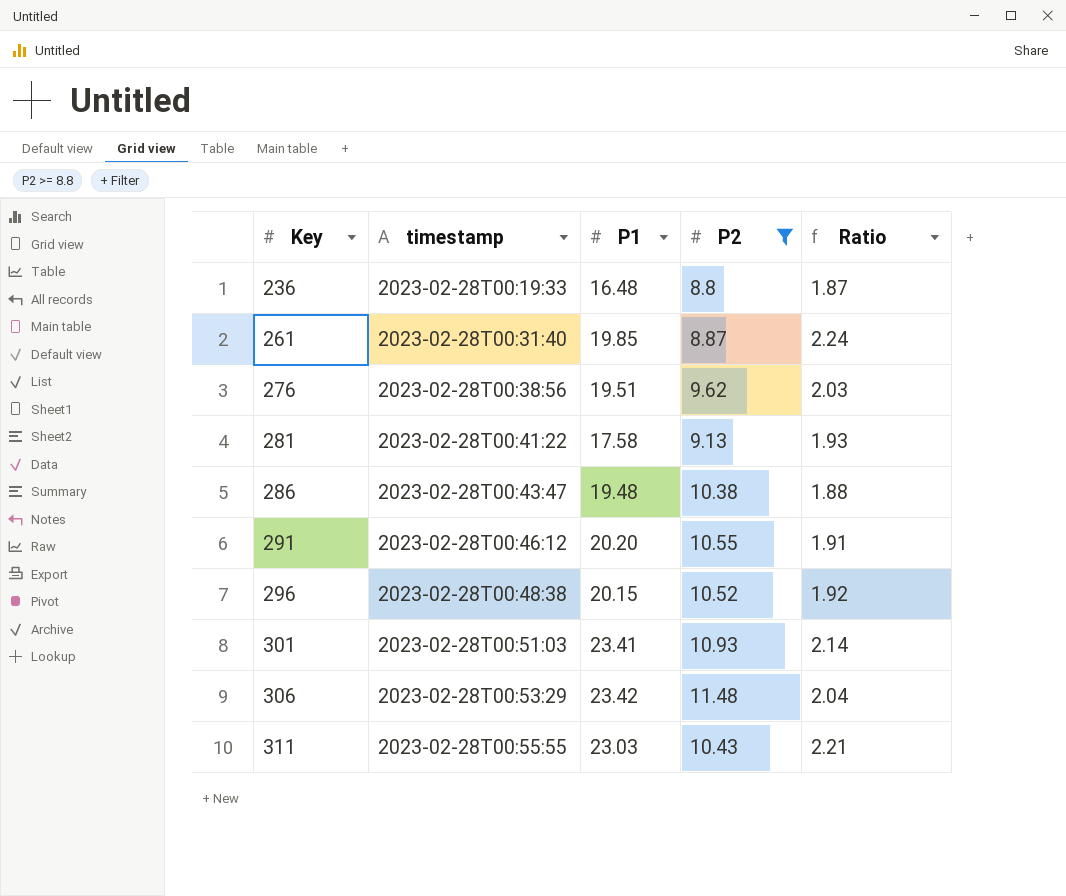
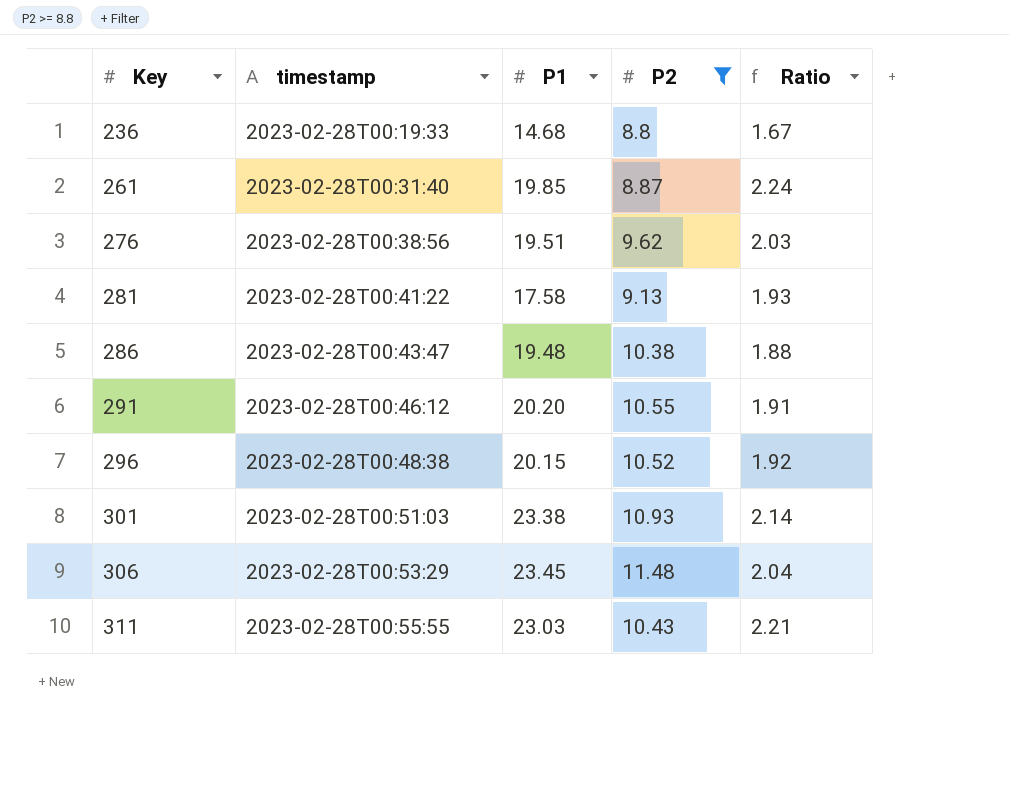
236 | P1: 16.48 -> 14.68
236 | Ratio: 1.87 -> 1.67
301 | P1: 23.41 -> 23.38
306 | P1: 23.42 -> 23.45

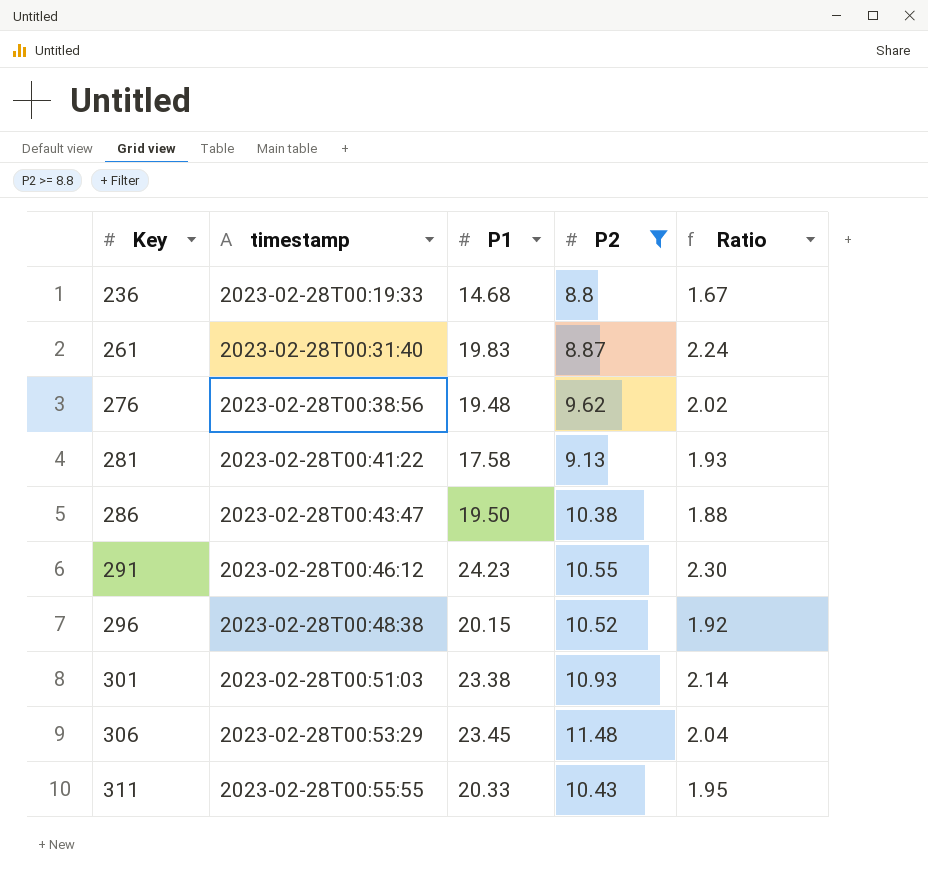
261 | P1: 19.85 -> 19.83
276 | P1: 19.51 -> 19.48
276 | Ratio: 2.03 -> 2.02
286 | P1: 19.48 -> 19.50
291 | P1: 20.20 -> 24.23
291 | Ratio: 1.91 -> 2.30
311 | P1: 23.03 -> 20.33
311 | Ratio: 2.21 -> 1.95

